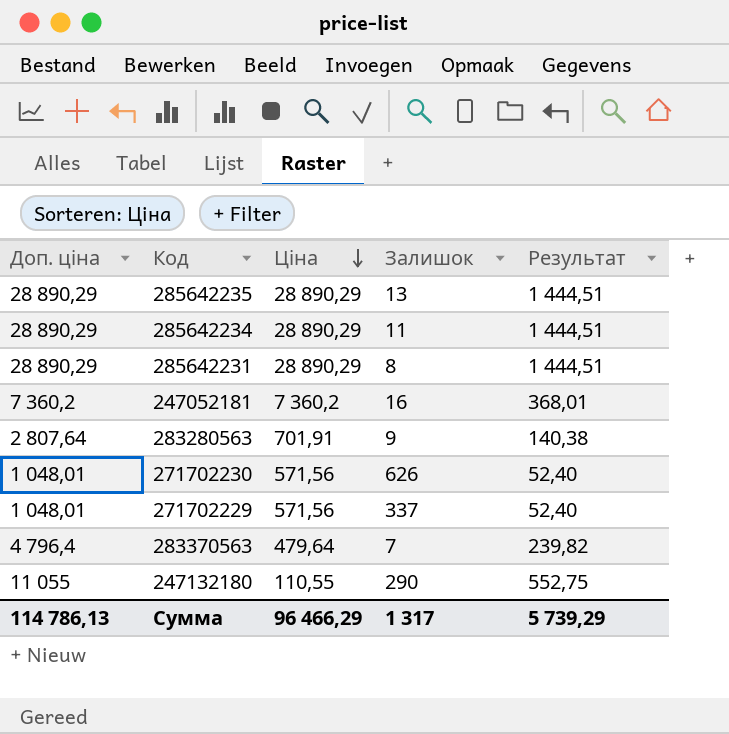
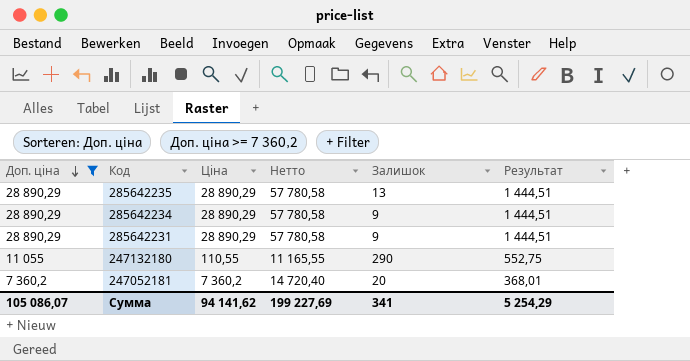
filter: none -> Доп. ціна >= 7 360,2
row order: Ціна descending -> Доп. ціна descending
column Нетто | formula: none -> [Доп. ціна] + [Ціна]
285642234 | Залишок: 11 -> 9
285642231 | Залишок: 8 -> 9
247052181 | Залишок: 16 -> 20
Сумма | Доп. ціна: 114 786,13 -> 105 086,07
Сумма | Ціна: 96 466,29 -> 94 141,62
Сумма | Залишок: 1 317 -> 341
Сумма | Результат: 5 739,29 -> 5 254,29

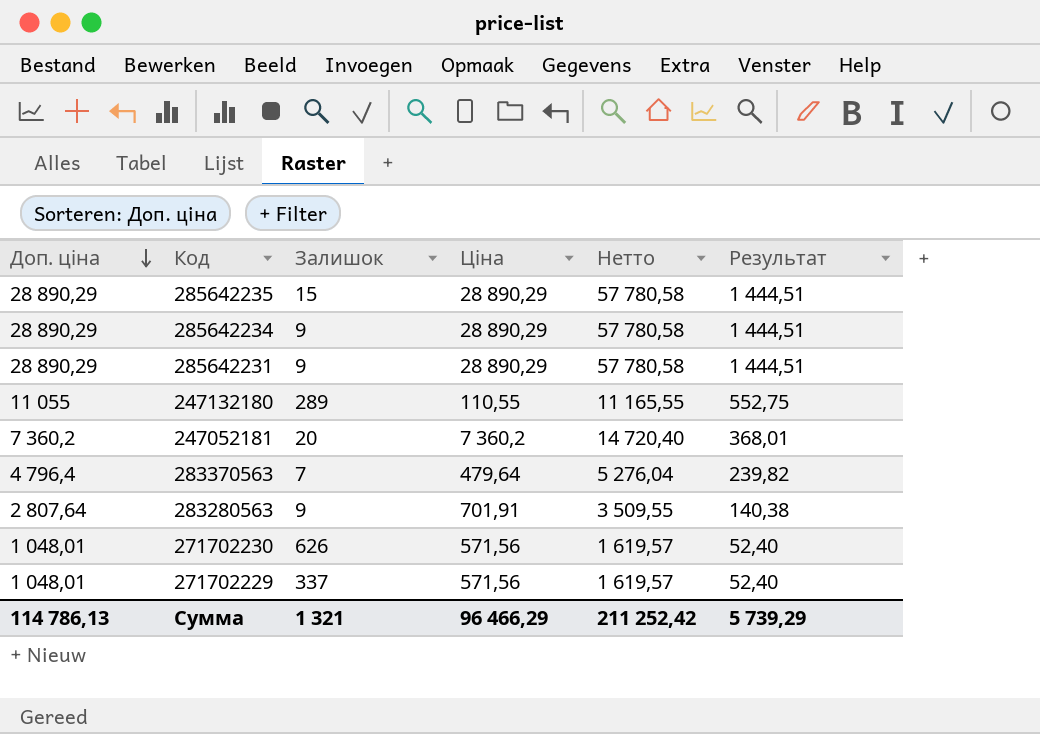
filter: Доп. ціна >= 7 360,2 -> none
column Залишок | position: 5 -> 3
285642235 | Залишок: 13 -> 15
247132180 | Залишок: 290 -> 289
Сумма | Доп. ціна: 105 086,07 -> 114 786,13
Сумма | Залишок: 341 -> 1 321
Сумма | Ціна: 94 141,62 -> 96 466,29
Сумма | Нетто: 199 227,69 -> 211 252,42
Сумма | Результат: 5 254,29 -> 5 739,29

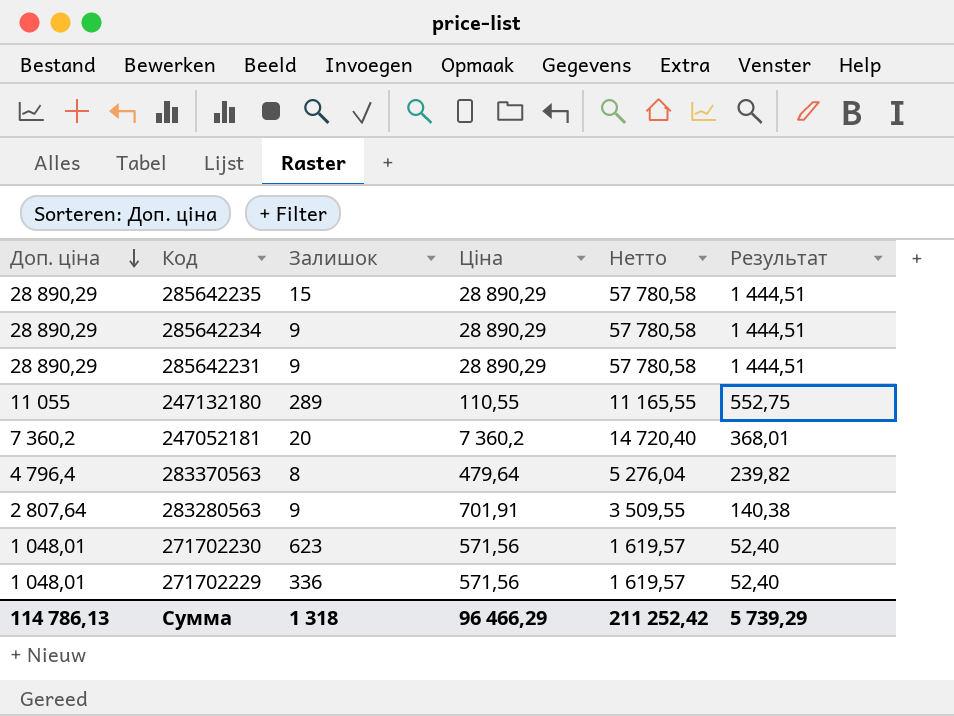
283370563 | Залишок: 7 -> 8
271702230 | Залишок: 626 -> 623
271702229 | Залишок: 337 -> 336
Сумма | Залишок: 1 321 -> 1 318

